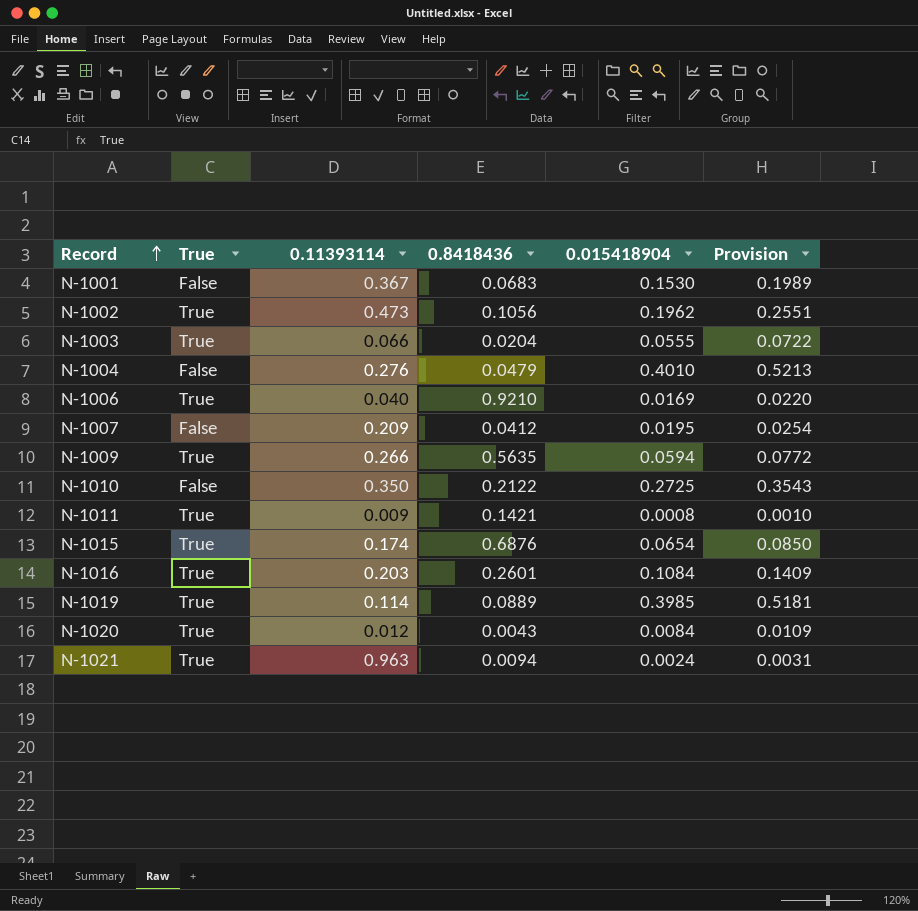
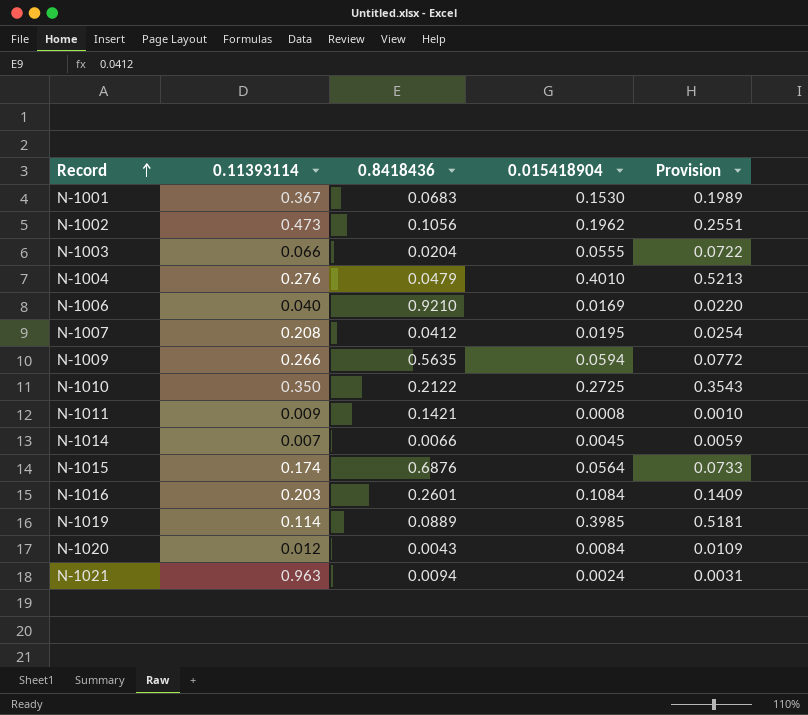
column True | position: 2 -> none
N-1007 | 0.11393114: 0.209 -> 0.208
row N-1014: none -> 0.007 | 0.0066 | 0.0045 | 0.0059
N-1015 | 0.015418904: 0.0654 -> 0.0564
N-1015 | Provision: 0.0850 -> 0.0733

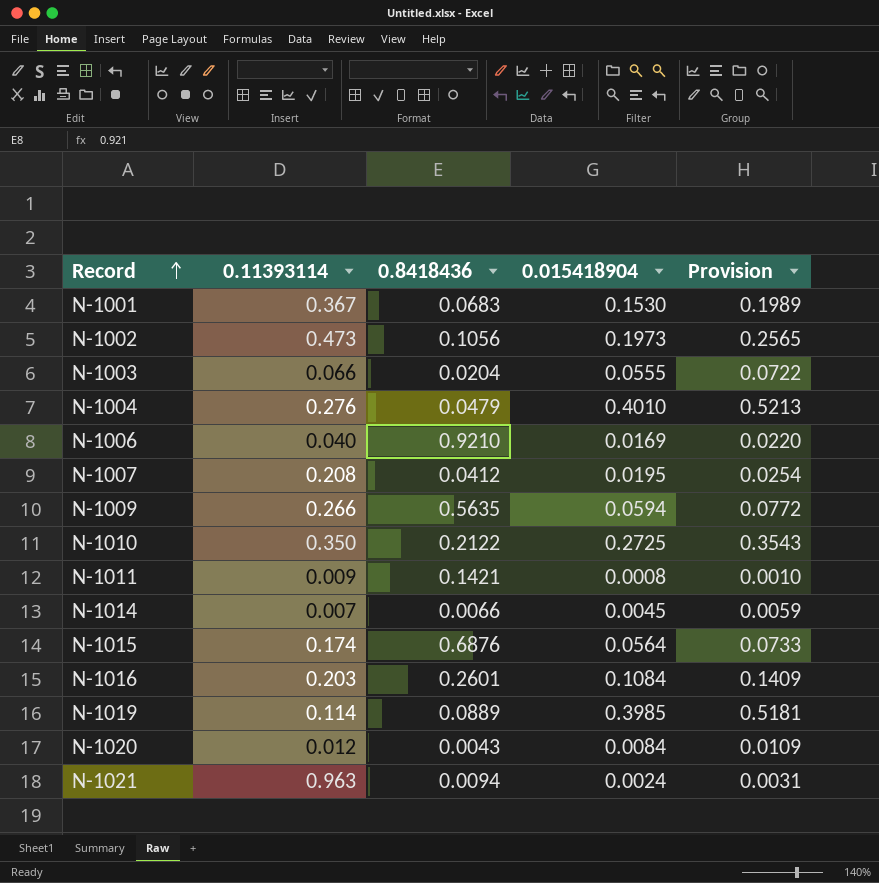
N-1002 | 0.015418904: 0.1962 -> 0.1973
N-1002 | Provision: 0.2551 -> 0.2565

